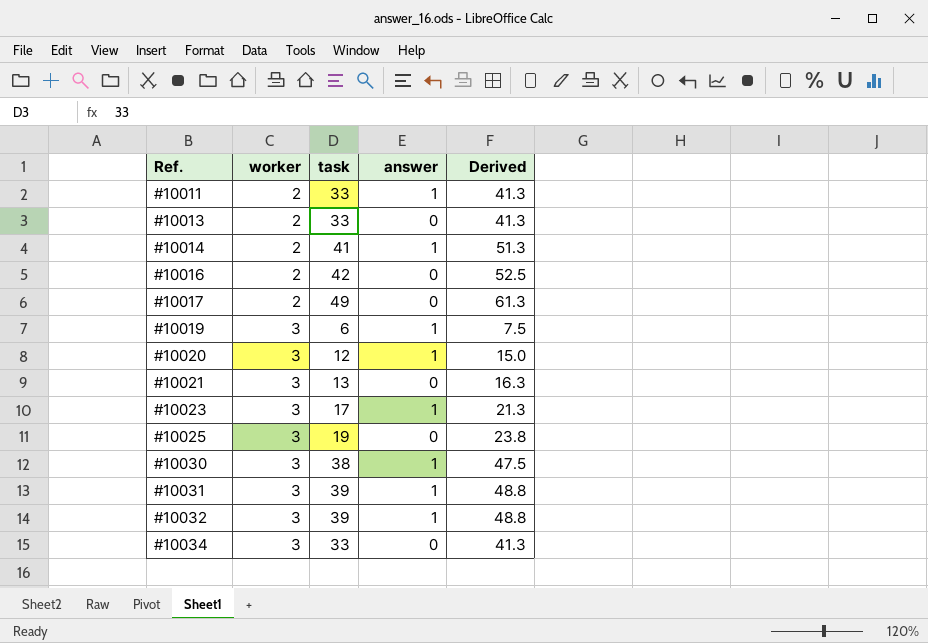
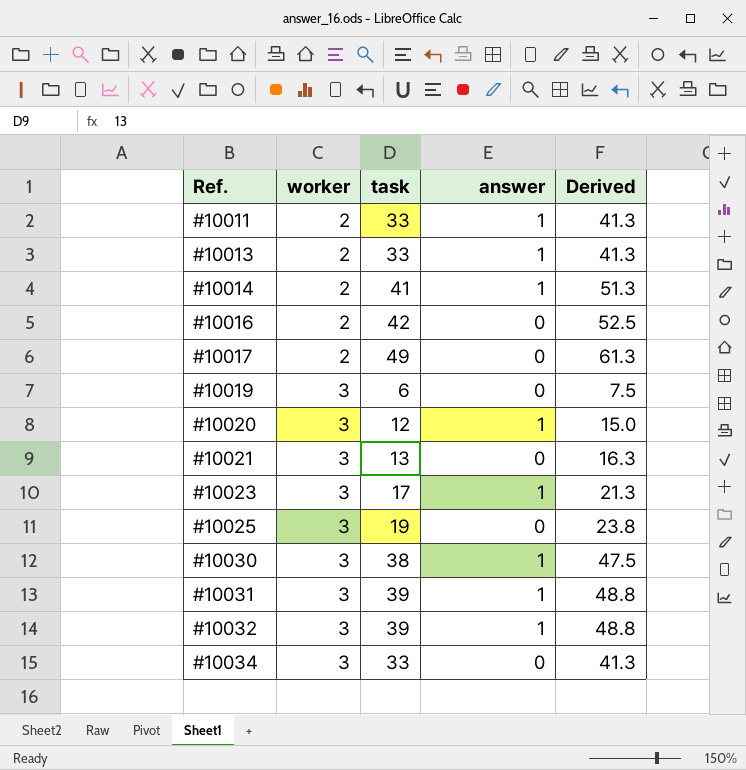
#10013 | answer: 0 -> 1
#10019 | answer: 1 -> 0

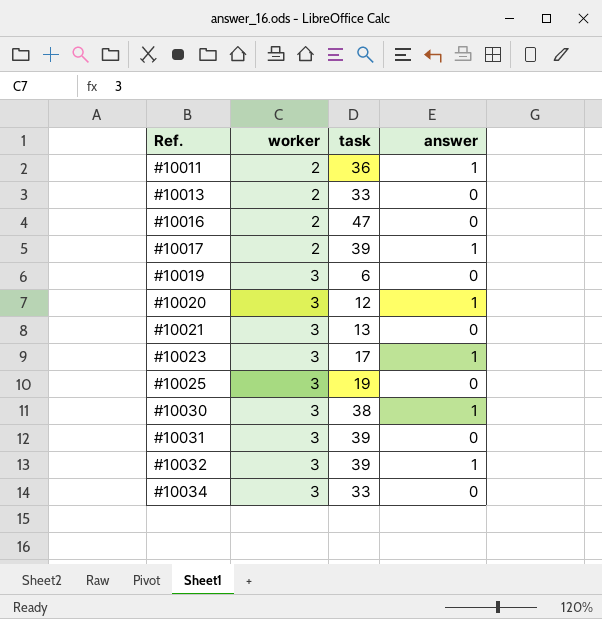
column Derived | formula: [task] * 1.25 -> none
row #10014: 2 | 41 | 1 | 51.3 -> none
#10011 | task: 33 -> 36
#10013 | answer: 1 -> 0
#10016 | task: 42 -> 47
#10017 | task: 49 -> 39
#10017 | answer: 0 -> 1
#10031 | answer: 1 -> 0

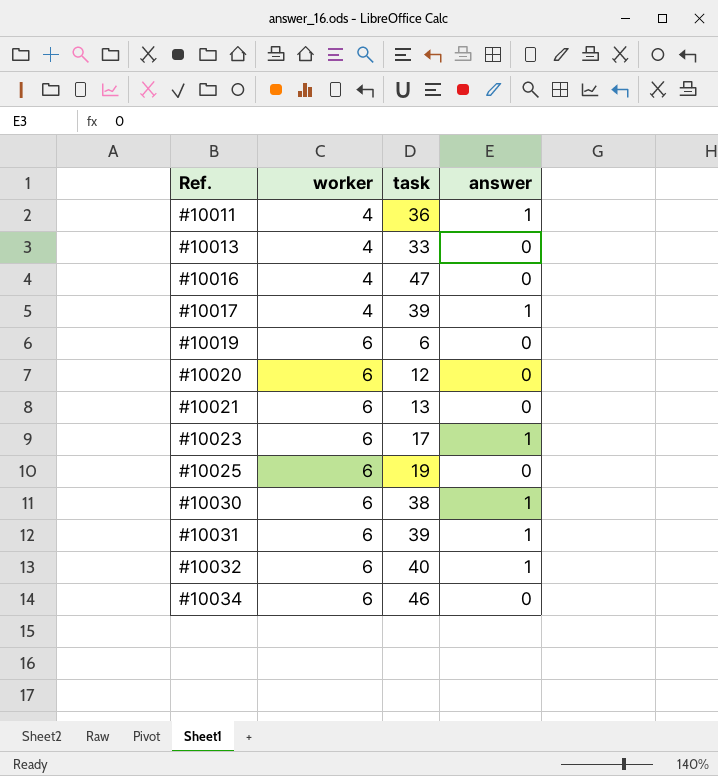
#10011 | worker: 2 -> 4
#10013 | worker: 2 -> 4
#10016 | worker: 2 -> 4
#10017 | worker: 2 -> 4
#10019 | worker: 3 -> 6
#10020 | worker: 3 -> 6
#10020 | answer: 1 -> 0
#10021 | worker: 3 -> 6
#10023 | worker: 3 -> 6
#10025 | worker: 3 -> 6
#10030 | worker: 3 -> 6
#10031 | worker: 3 -> 6
#10031 | answer: 0 -> 1
#10032 | worker: 3 -> 6
#10032 | task: 39 -> 40
#10034 | worker: 3 -> 6
#10034 | task: 33 -> 46

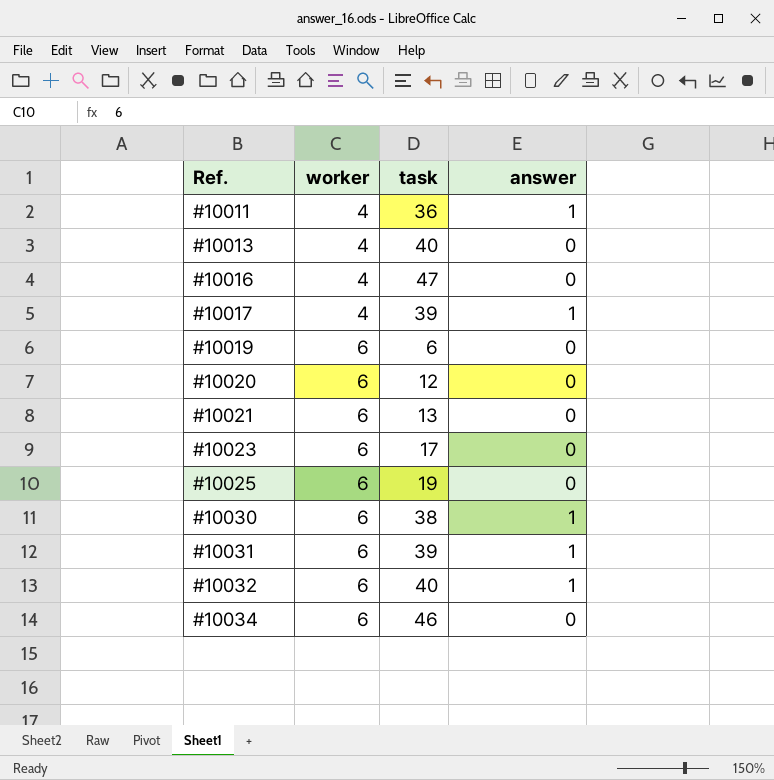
#10013 | task: 33 -> 40
#10023 | answer: 1 -> 0

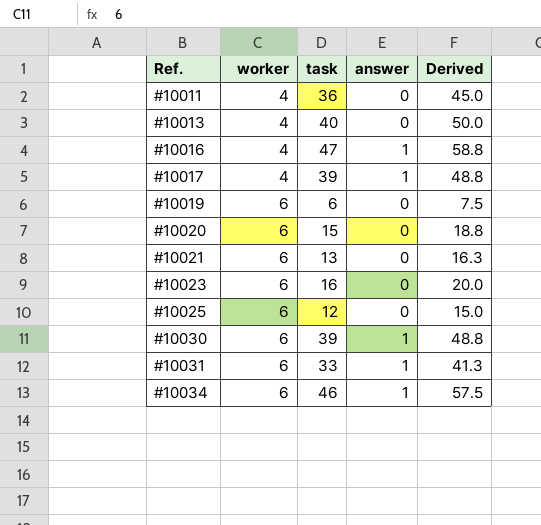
column Derived | formula: none -> [task] * 1.25
row #10032: 6 | 40 | 1 -> none
#10011 | answer: 1 -> 0
#10016 | answer: 0 -> 1
#10020 | task: 12 -> 15
#10023 | task: 17 -> 16
#10025 | task: 19 -> 12
#10030 | task: 38 -> 39
#10031 | task: 39 -> 33
#10034 | answer: 0 -> 1

